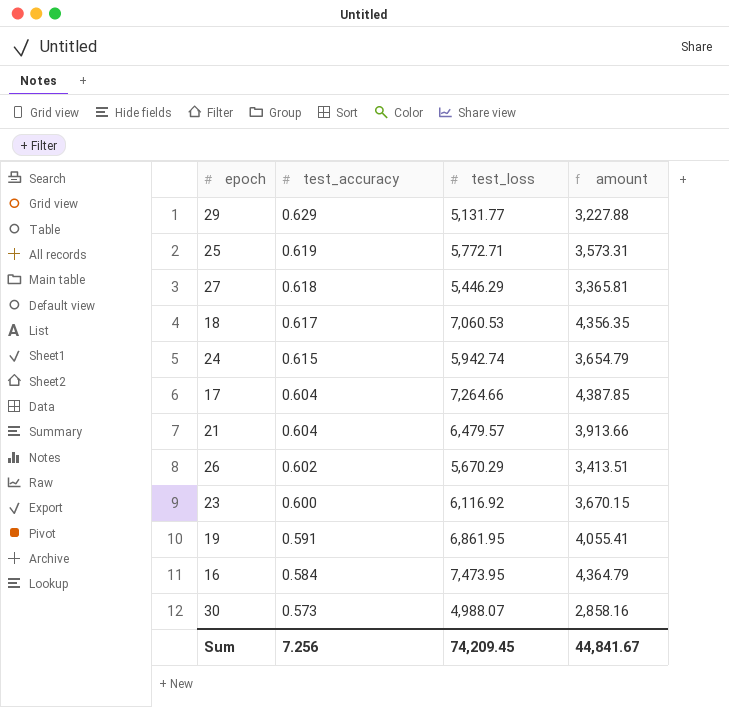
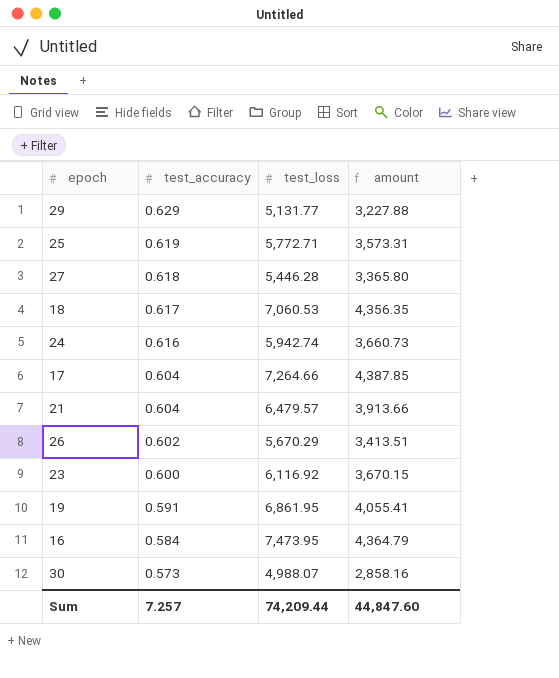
27 | test_loss: 5,446.29 -> 5,446.28
27 | amount: 3,365.81 -> 3,365.80
24 | test_accuracy: 0.615 -> 0.616
24 | amount: 3,654.79 -> 3,660.73
Sum | test_accuracy: 7.256 -> 7.257
Sum | test_loss: 74,209.45 -> 74,209.44
Sum | amount: 44,841.67 -> 44,847.60

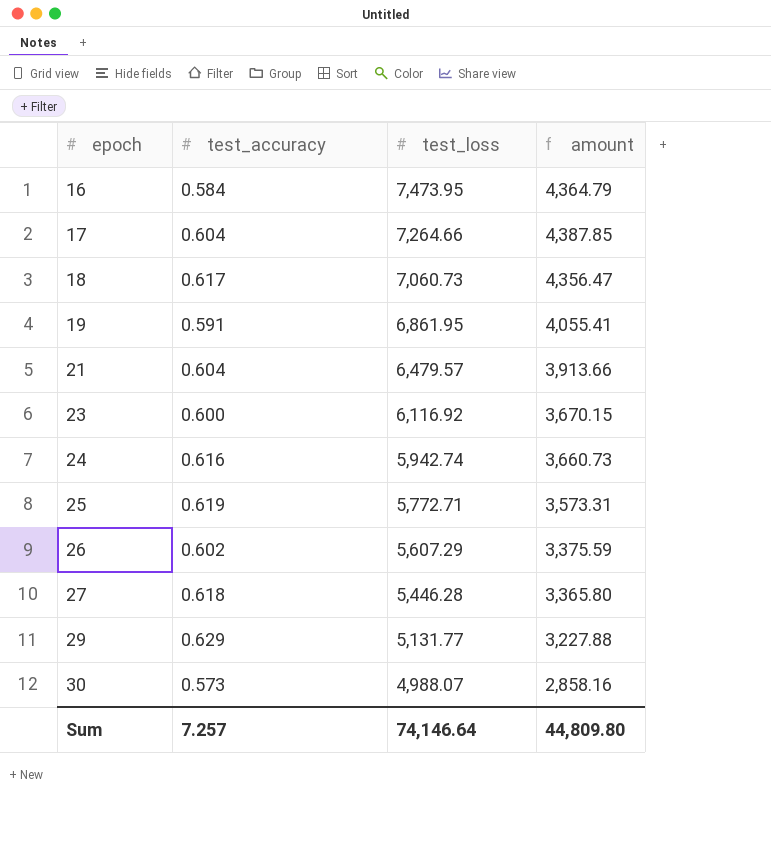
row order: test_accuracy descending -> epoch ascending
18 | test_loss: 7,060.53 -> 7,060.73
18 | amount: 4,356.35 -> 4,356.47
26 | test_loss: 5,670.29 -> 5,607.29
26 | amount: 3,413.51 -> 3,375.59
Sum | test_loss: 74,209.44 -> 74,146.64
Sum | amount: 44,847.60 -> 44,809.80

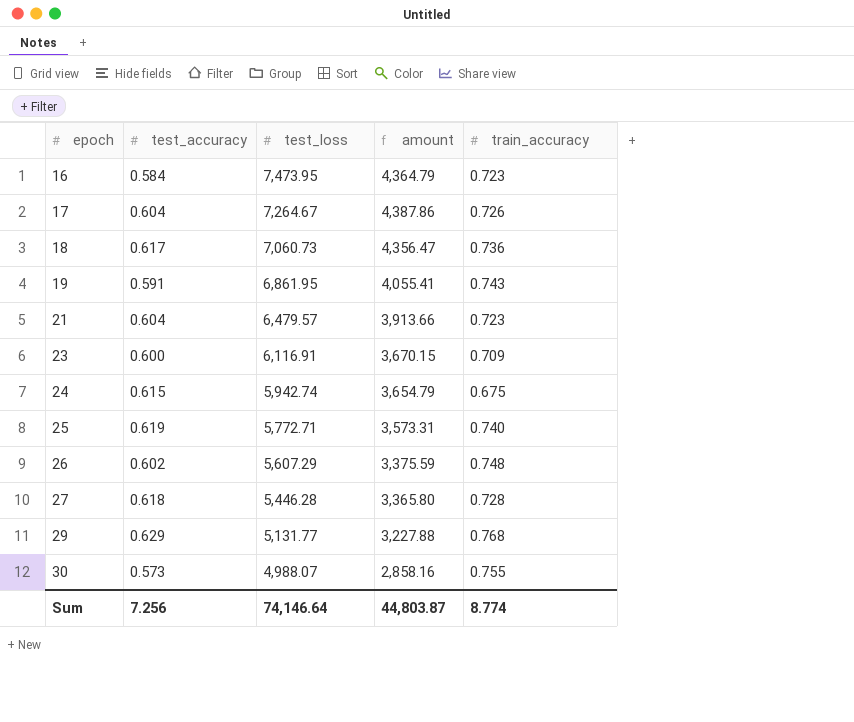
column train_accuracy | position: none -> 5
17 | test_loss: 7,264.66 -> 7,264.67
17 | amount: 4,387.85 -> 4,387.86
23 | test_loss: 6,116.92 -> 6,116.91
24 | test_accuracy: 0.616 -> 0.615
24 | amount: 3,660.73 -> 3,654.79
Sum | test_accuracy: 7.257 -> 7.256
Sum | amount: 44,809.80 -> 44,803.87

